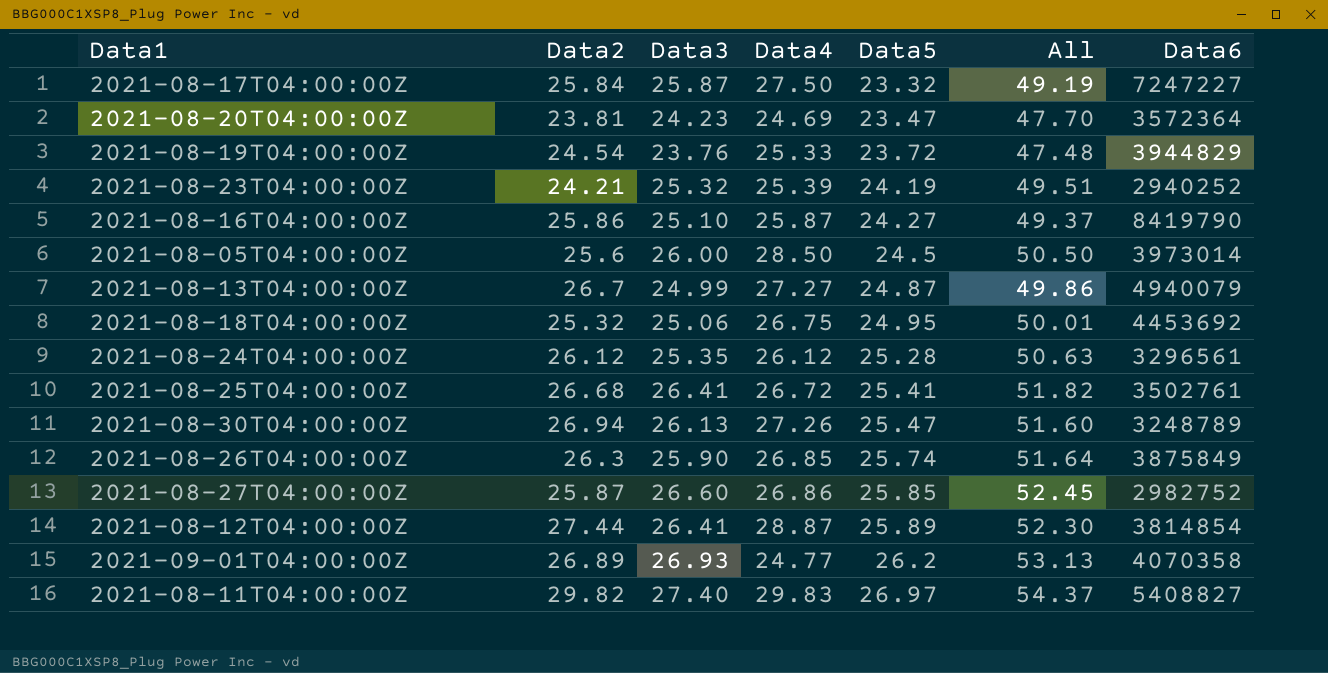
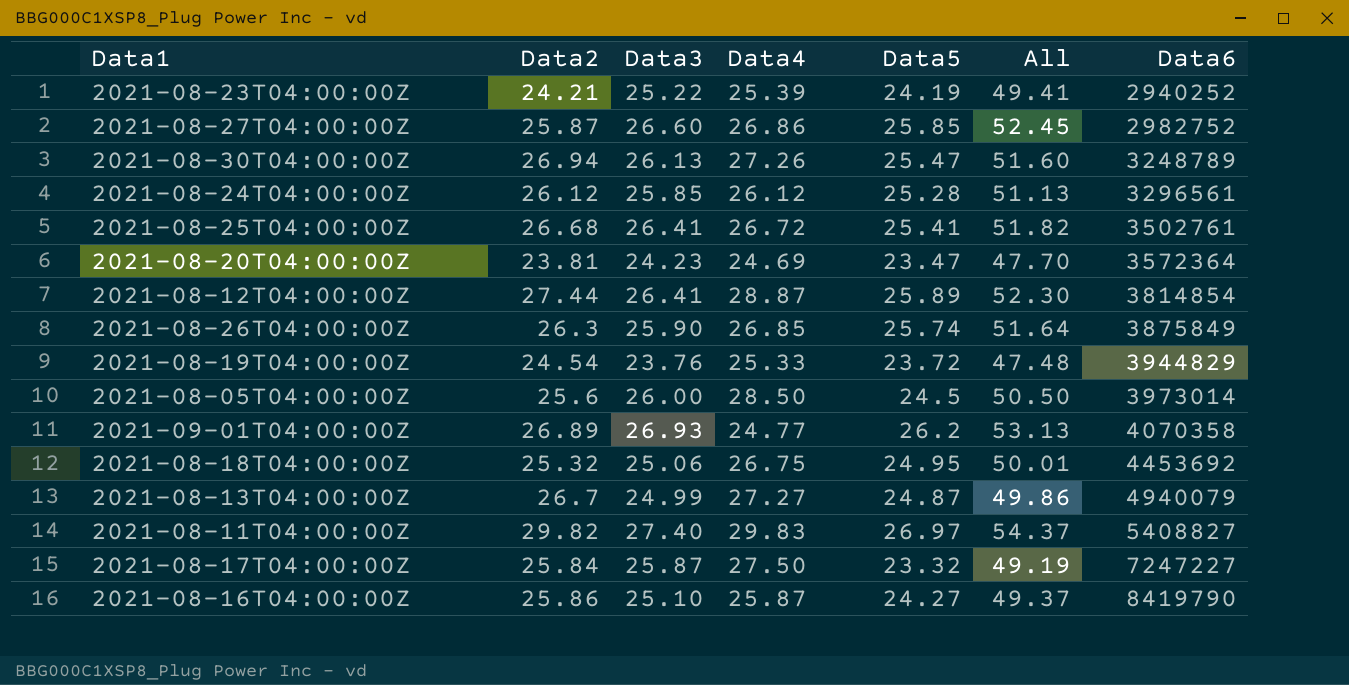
row order: Data5 ascending -> Data6 ascending
2021-08-23T04:00:00Z | Data3: 25.32 -> 25.22
2021-08-23T04:00:00Z | All: 49.51 -> 49.41
2021-08-24T04:00:00Z | Data3: 25.35 -> 25.85
2021-08-24T04:00:00Z | All: 50.63 -> 51.13

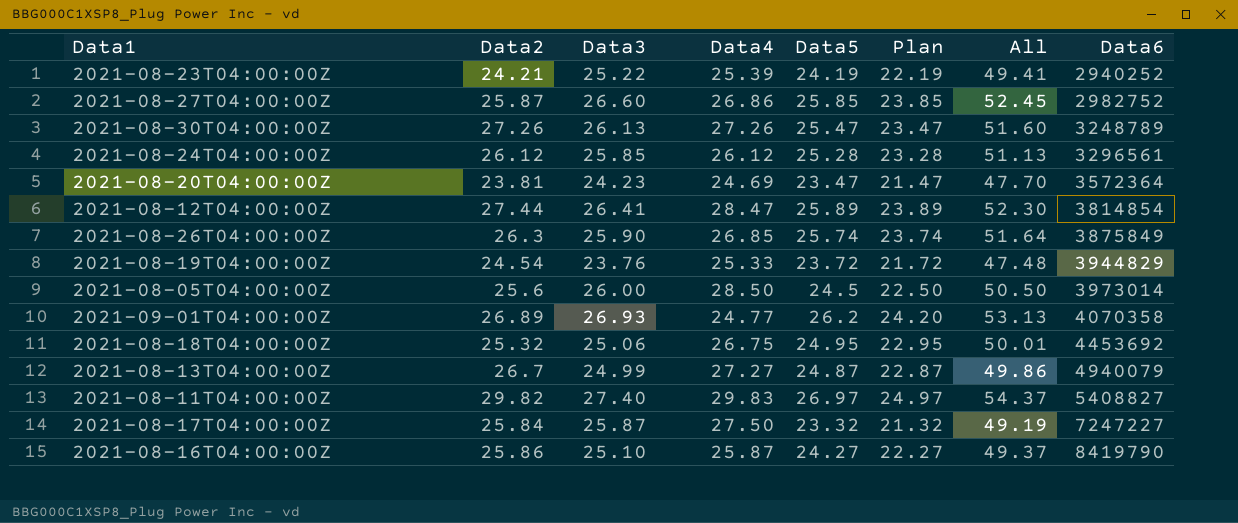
column Plan | formula: none -> [Data5] - 2
row 2021-08-25T04:00:00Z: 26.68 | 26.41 | 26.72 | 25.41 | 51.82 | 3502761 -> none
2021-08-30T04:00:00Z | Data2: 26.94 -> 27.26
2021-08-12T04:00:00Z | Data4: 28.87 -> 28.47

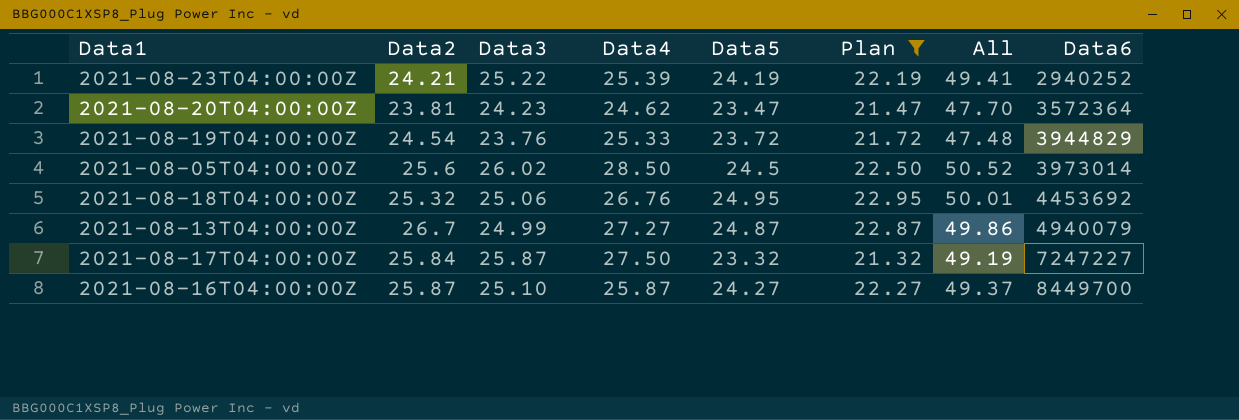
filter: none -> Plan <= 22.95
2021-08-20T04:00:00Z | Data4: 24.69 -> 24.62
2021-08-05T04:00:00Z | Data3: 26.00 -> 26.02
2021-08-05T04:00:00Z | All: 50.50 -> 50.52
2021-08-18T04:00:00Z | Data4: 26.75 -> 26.76
2021-08-16T04:00:00Z | Data2: 25.86 -> 25.87
2021-08-16T04:00:00Z | Data6: 8419790 -> 8449700

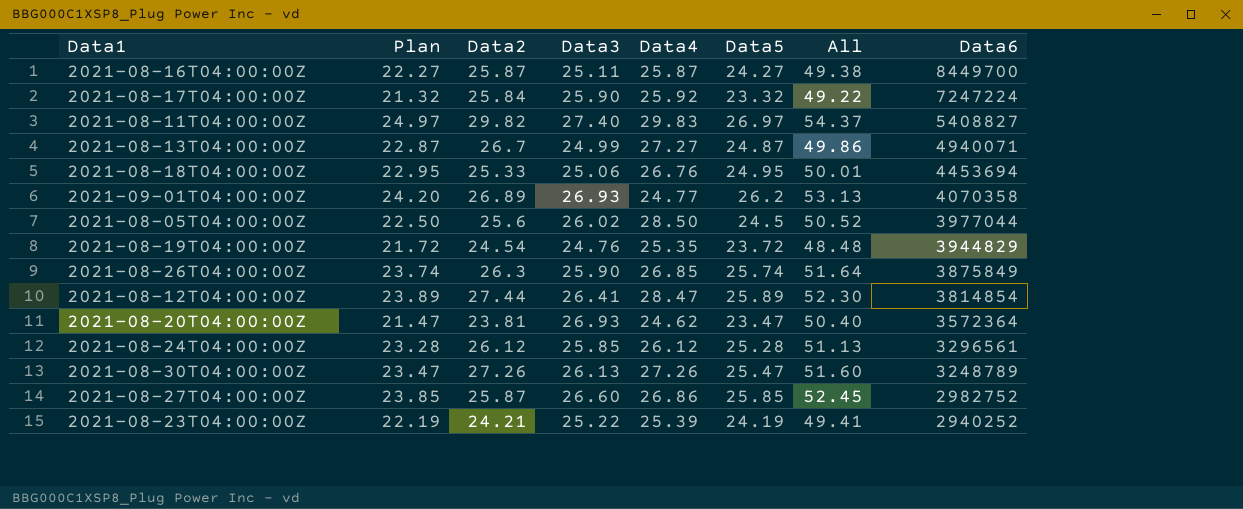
filter: Plan <= 22.95 -> none
row order: Data6 ascending -> Data6 descending
column Plan | position: 6 -> 2
2021-08-16T04:00:00Z | Data3: 25.10 -> 25.11
2021-08-16T04:00:00Z | All: 49.37 -> 49.38
2021-08-17T04:00:00Z | Data3: 25.87 -> 25.90
2021-08-17T04:00:00Z | Data4: 27.50 -> 25.92
2021-08-17T04:00:00Z | All: 49.19 -> 49.22
2021-08-17T04:00:00Z | Data6: 7247227 -> 7247224
2021-08-13T04:00:00Z | Data6: 4940079 -> 4940071
2021-08-18T04:00:00Z | Data2: 25.32 -> 25.33
2021-08-18T04:00:00Z | Data6: 4453692 -> 4453694
2021-08-05T04:00:00Z | Data6: 3973014 -> 3977044
2021-08-19T04:00:00Z | Data3: 23.76 -> 24.76
2021-08-19T04:00:00Z | Data4: 25.33 -> 25.35
2021-08-19T04:00:00Z | All: 47.48 -> 48.48
2021-08-20T04:00:00Z | Data3: 24.23 -> 26.93
2021-08-20T04:00:00Z | All: 47.70 -> 50.40

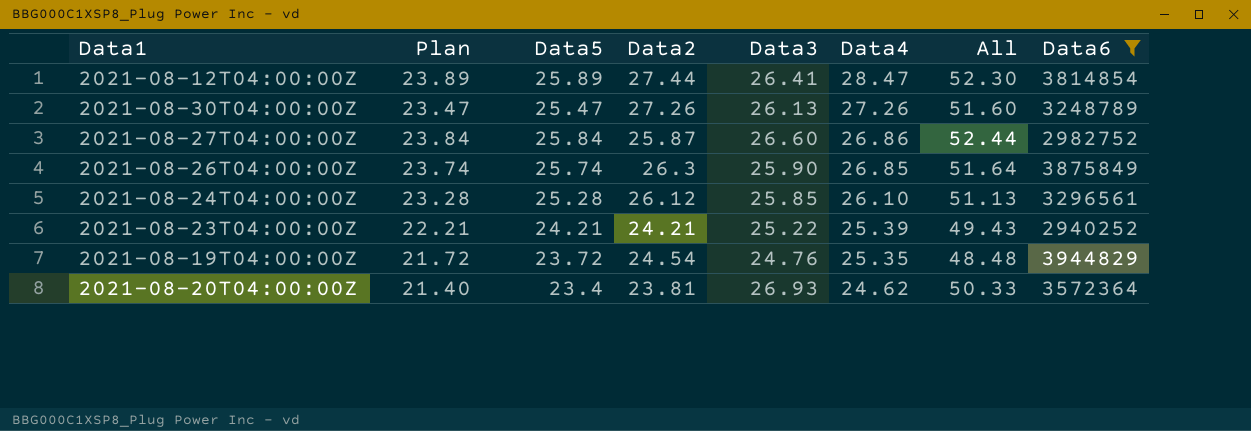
filter: none -> Data6 <= 3944829
row order: Data6 descending -> Data4 descending
column Data5 | position: 6 -> 3
2021-08-27T04:00:00Z | Plan: 23.85 -> 23.84
2021-08-27T04:00:00Z | Data5: 25.85 -> 25.84
2021-08-27T04:00:00Z | All: 52.45 -> 52.44
2021-08-24T04:00:00Z | Data4: 26.12 -> 26.10
2021-08-23T04:00:00Z | Plan: 22.19 -> 22.21
2021-08-23T04:00:00Z | Data5: 24.19 -> 24.21
2021-08-23T04:00:00Z | All: 49.41 -> 49.43
2021-08-20T04:00:00Z | Plan: 21.47 -> 21.40
2021-08-20T04:00:00Z | Data5: 23.47 -> 23.4
2021-08-20T04:00:00Z | All: 50.40 -> 50.33

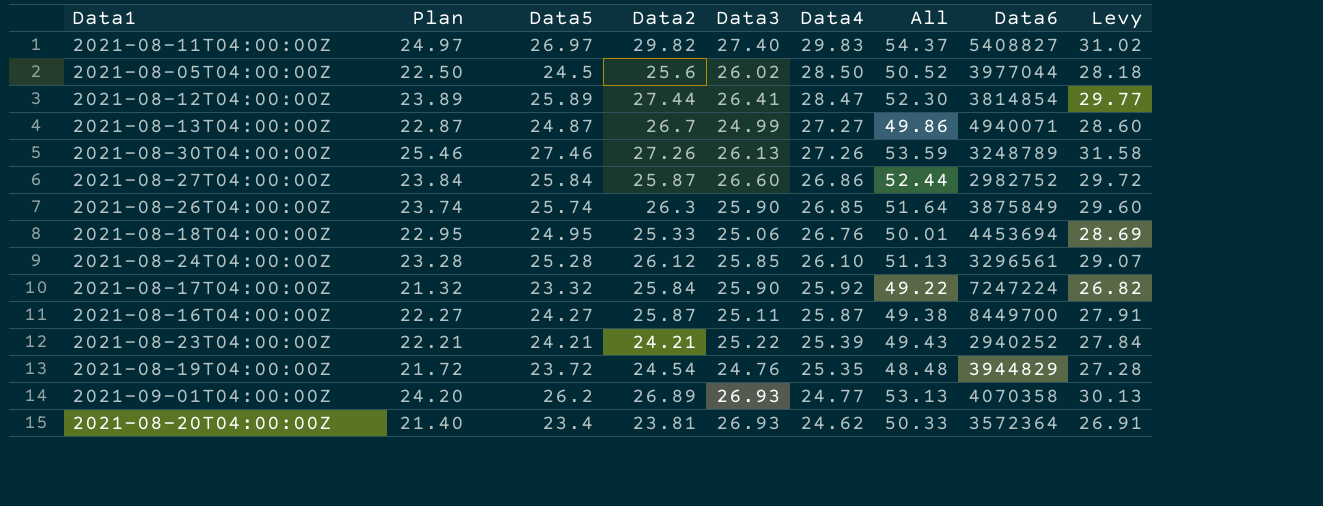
filter: Data6 <= 3944829 -> none
column Levy | formula: none -> [Data5] * 1.15
2021-08-30T04:00:00Z | Plan: 23.47 -> 25.46
2021-08-30T04:00:00Z | Data5: 25.47 -> 27.46
2021-08-30T04:00:00Z | All: 51.60 -> 53.59

